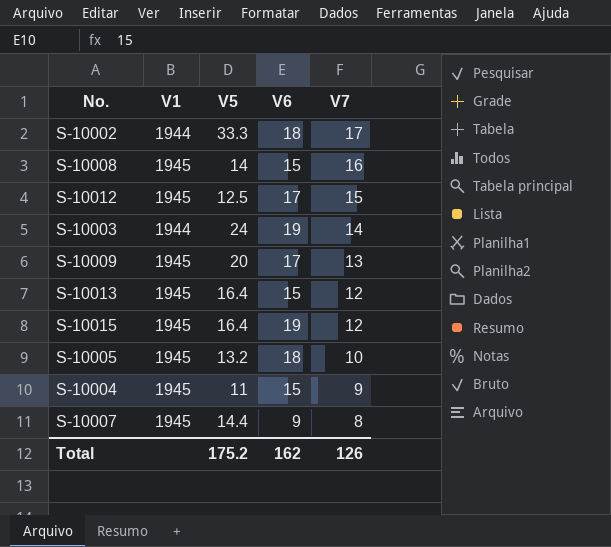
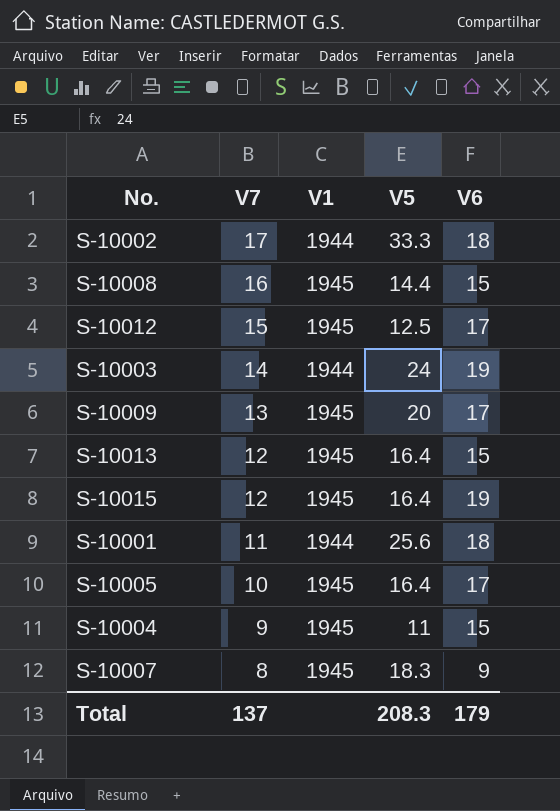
column V7 | position: 5 -> 2
S-10008 | V5: 14 -> 14.4
row S-10001: none -> 11 | 1944 | 25.6 | 18
S-10005 | V5: 13.2 -> 16.4
S-10005 | V6: 18 -> 17
S-10007 | V5: 14.4 -> 18.3
Total | V7: 126 -> 137
Total | V5: 175.2 -> 208.3
Total | V6: 162 -> 179

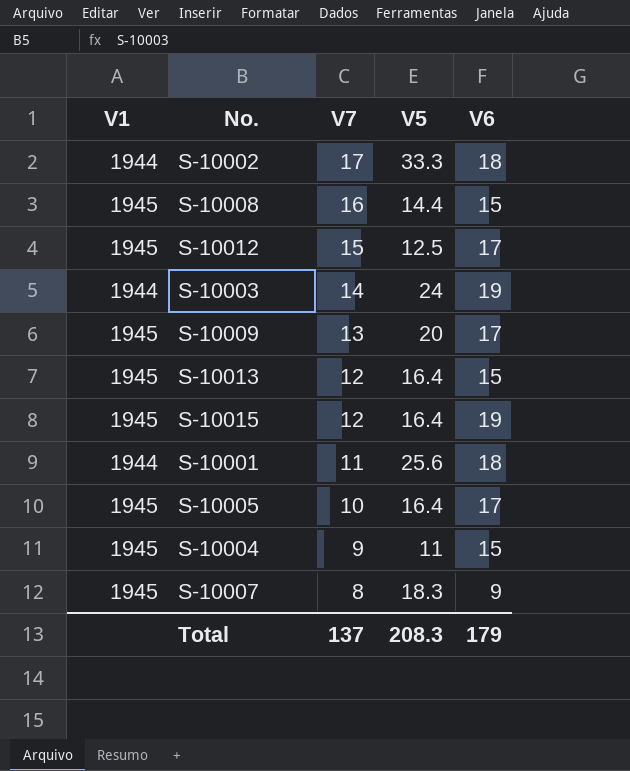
column V1 | position: 3 -> 1

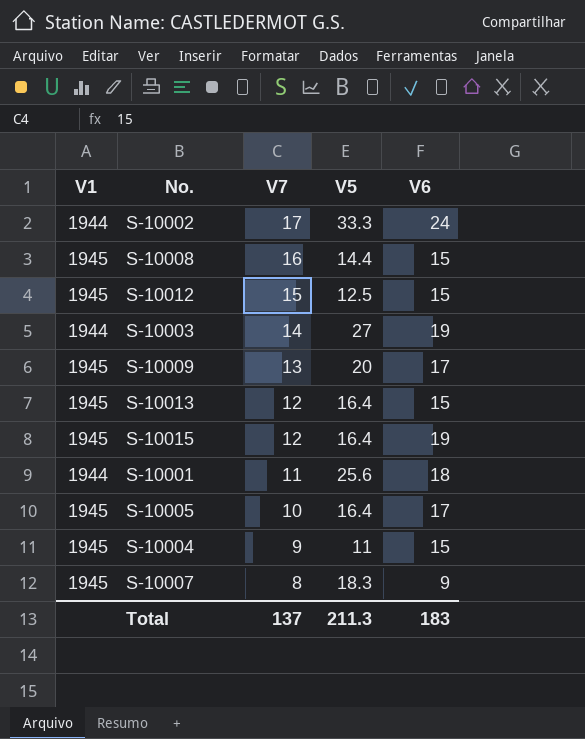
S-10002 | V6: 18 -> 24
S-10012 | V6: 17 -> 15
S-10003 | V5: 24 -> 27
Total | V5: 208.3 -> 211.3
Total | V6: 179 -> 183

